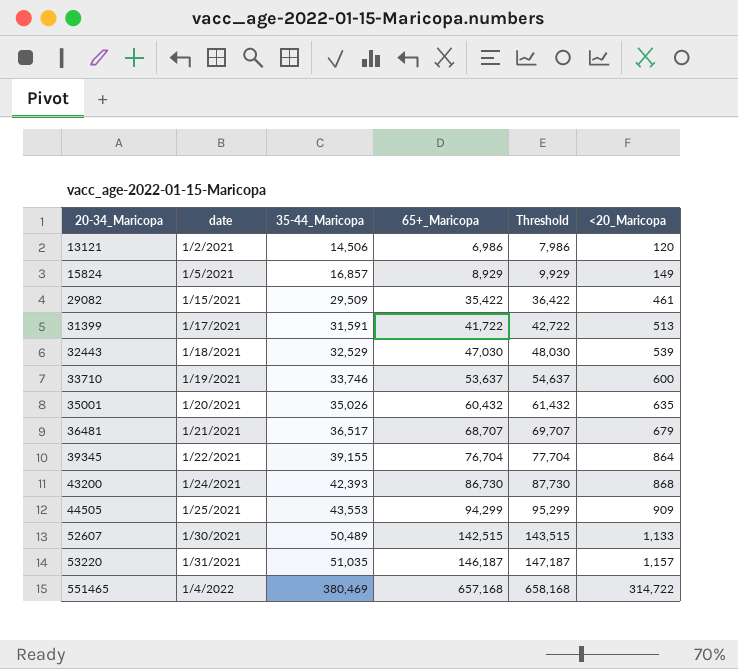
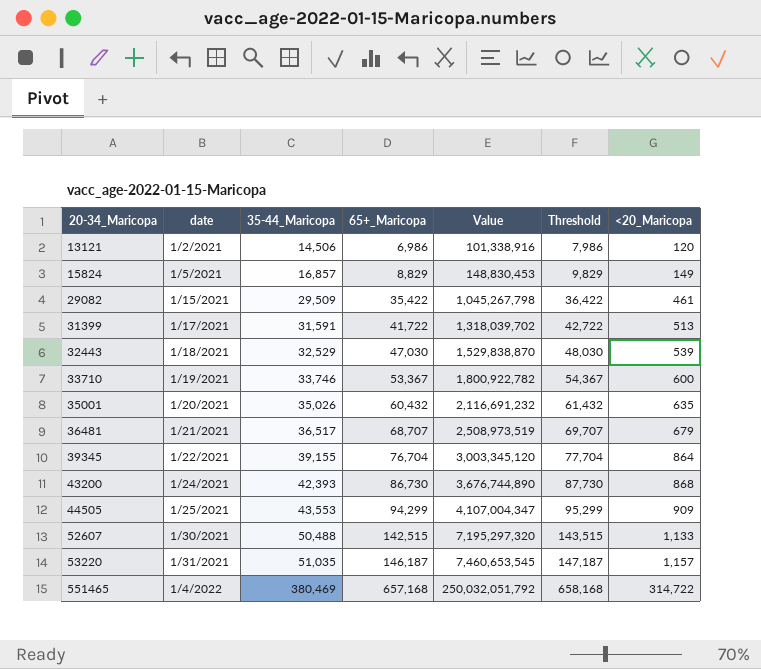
column Value | formula: none -> [35-44_Maricopa] * [65+_Maricopa]
15824 | 65+_Maricopa: 8,929 -> 8,829
15824 | Threshold: 9,929 -> 9,829
33710 | 65+_Maricopa: 53,637 -> 53,367
33710 | Threshold: 54,637 -> 54,367
52607 | 35-44_Maricopa: 50,489 -> 50,488

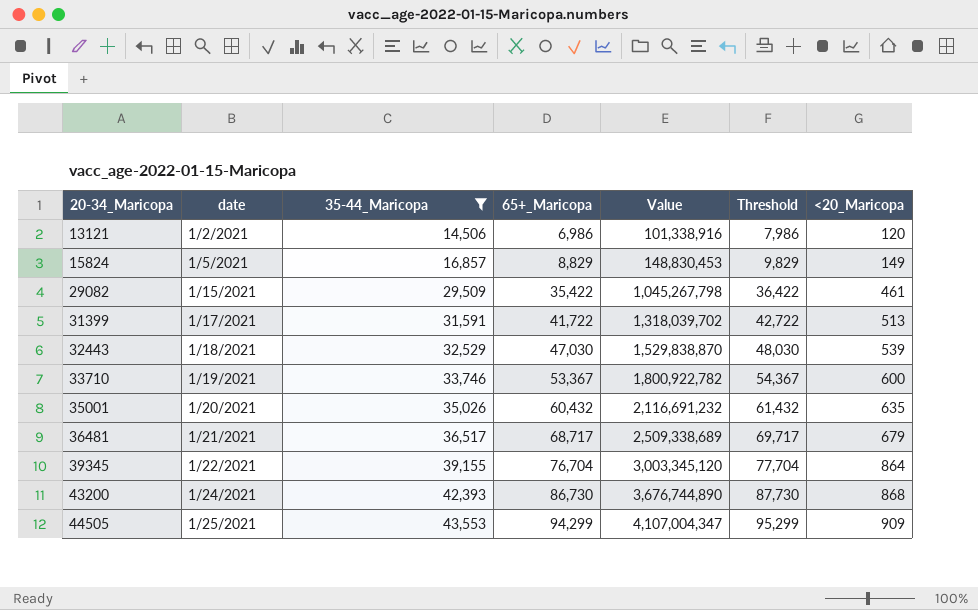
filter: none -> 35-44_Maricopa <= 43,553
36481 | 65+_Maricopa: 68,707 -> 68,717
36481 | Value: 2,508,973,519 -> 2,509,338,689
36481 | Threshold: 69,707 -> 69,717

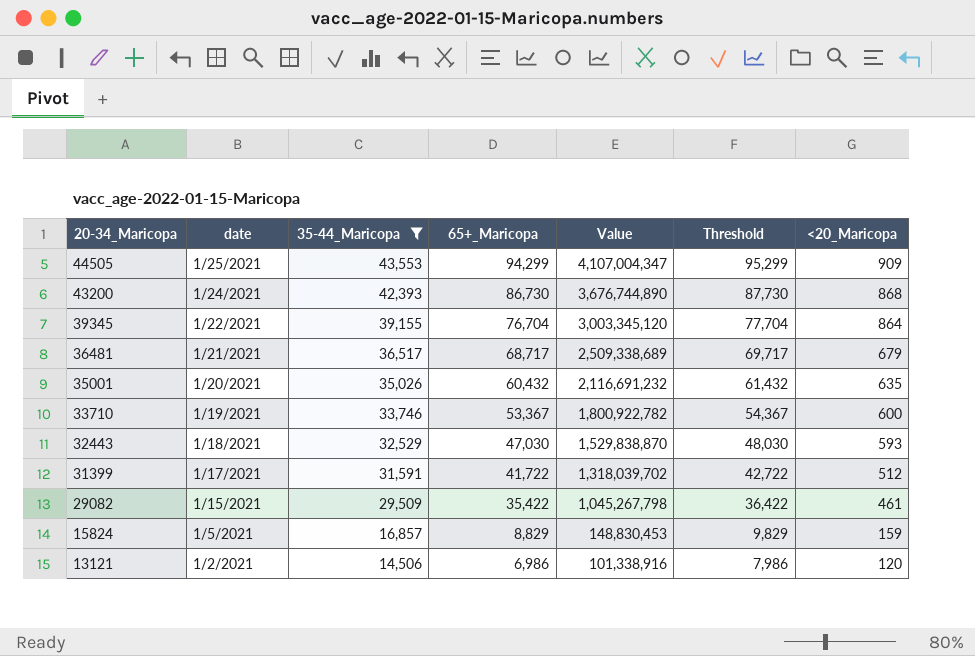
row order: 20-34_Maricopa ascending -> 20-34_Maricopa descending
32443 | <20_Maricopa: 539 -> 593
31399 | <20_Maricopa: 513 -> 512
15824 | <20_Maricopa: 149 -> 159

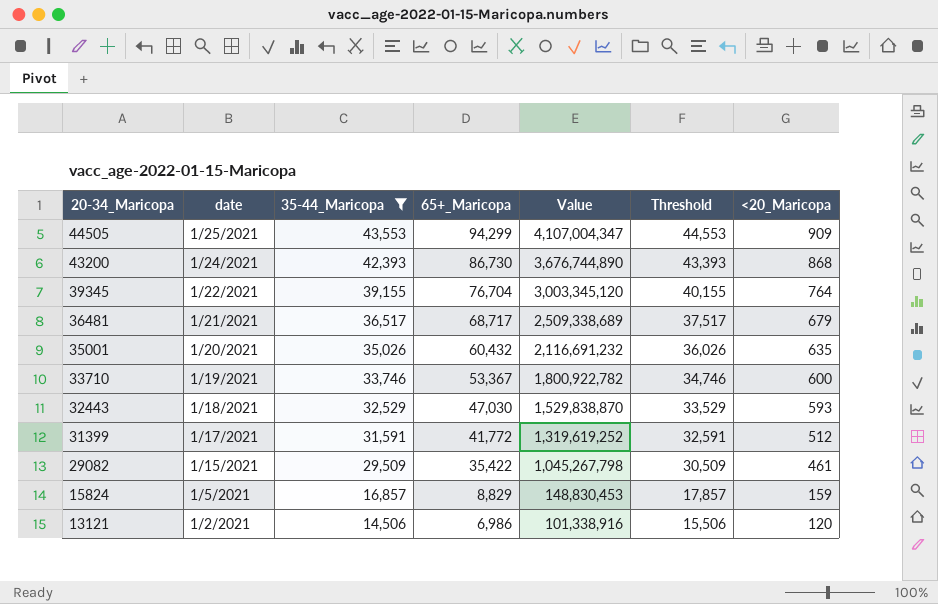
column Threshold | formula: [65+_Maricopa] + 1000 -> [35-44_Maricopa] + 1000
39345 | <20_Maricopa: 864 -> 764
31399 | 65+_Maricopa: 41,722 -> 41,772
31399 | Value: 1,318,039,702 -> 1,319,619,252

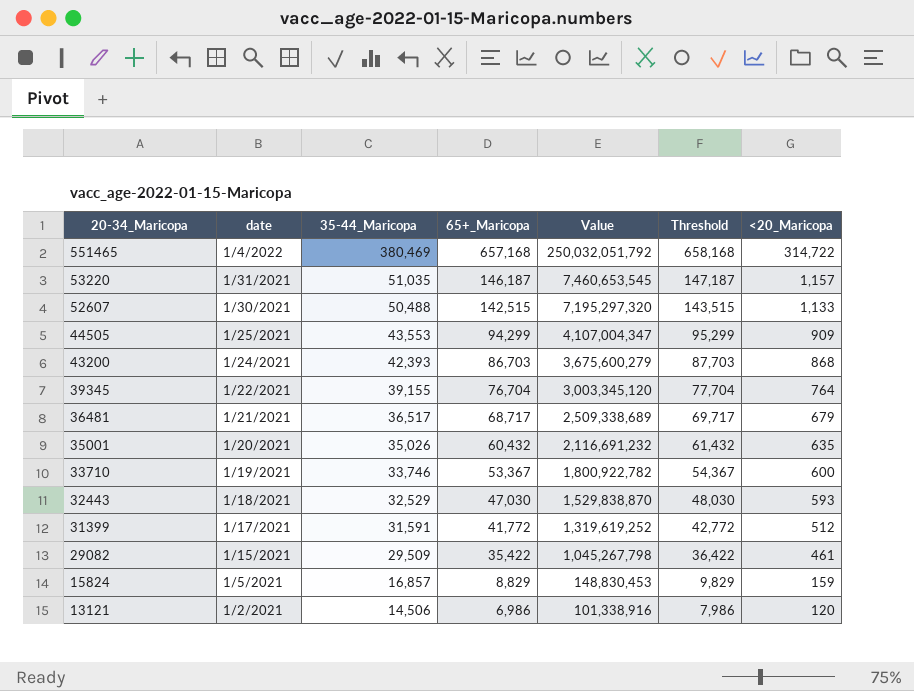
filter: 35-44_Maricopa <= 43,553 -> none
column Threshold | formula: [35-44_Maricopa] + 1000 -> [65+_Maricopa] + 1000
43200 | 65+_Maricopa: 86,730 -> 86,703
43200 | Value: 3,676,744,890 -> 3,675,600,279

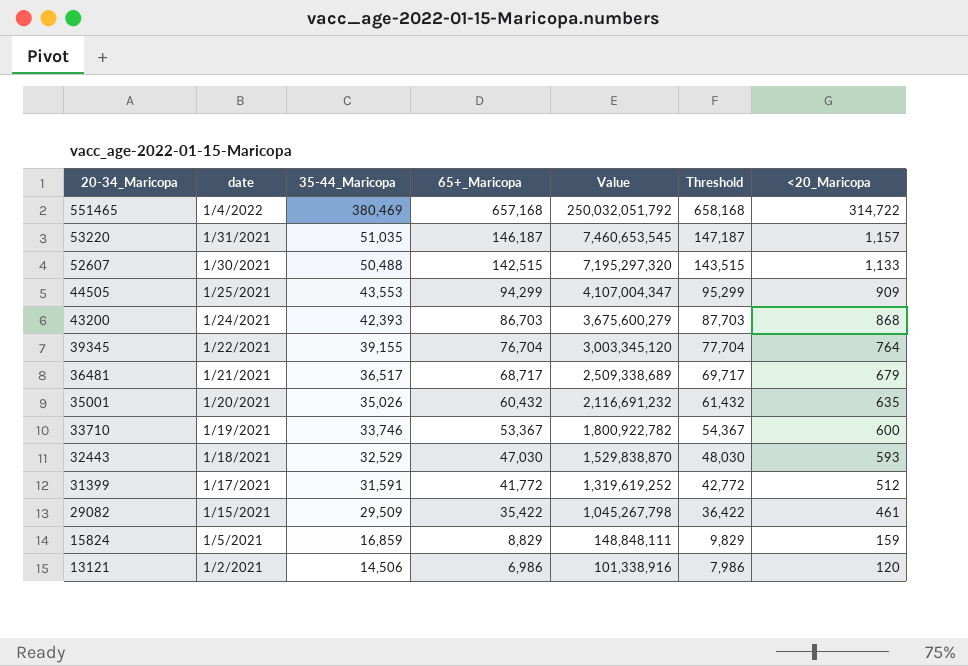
15824 | 35-44_Maricopa: 16,857 -> 16,859
15824 | Value: 148,830,453 -> 148,848,111

